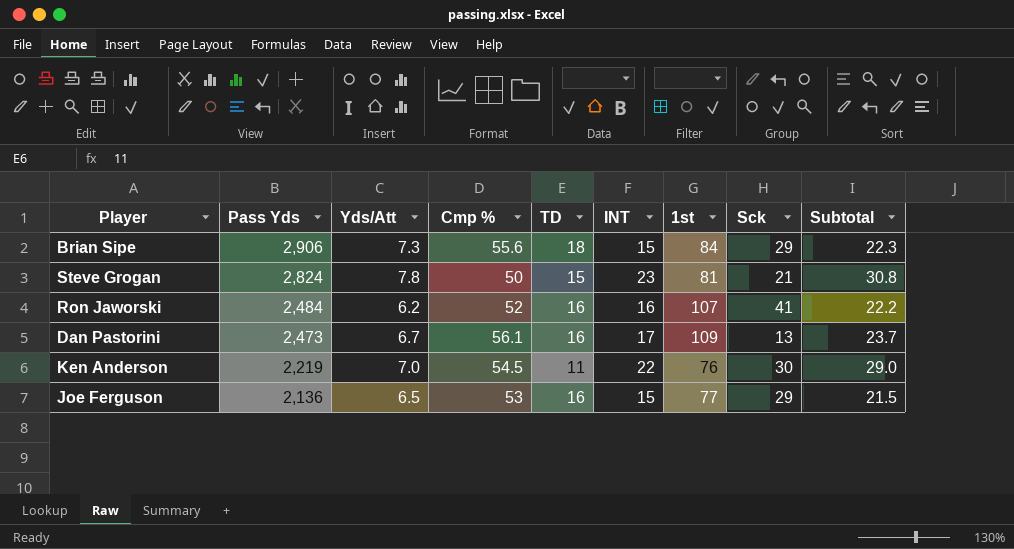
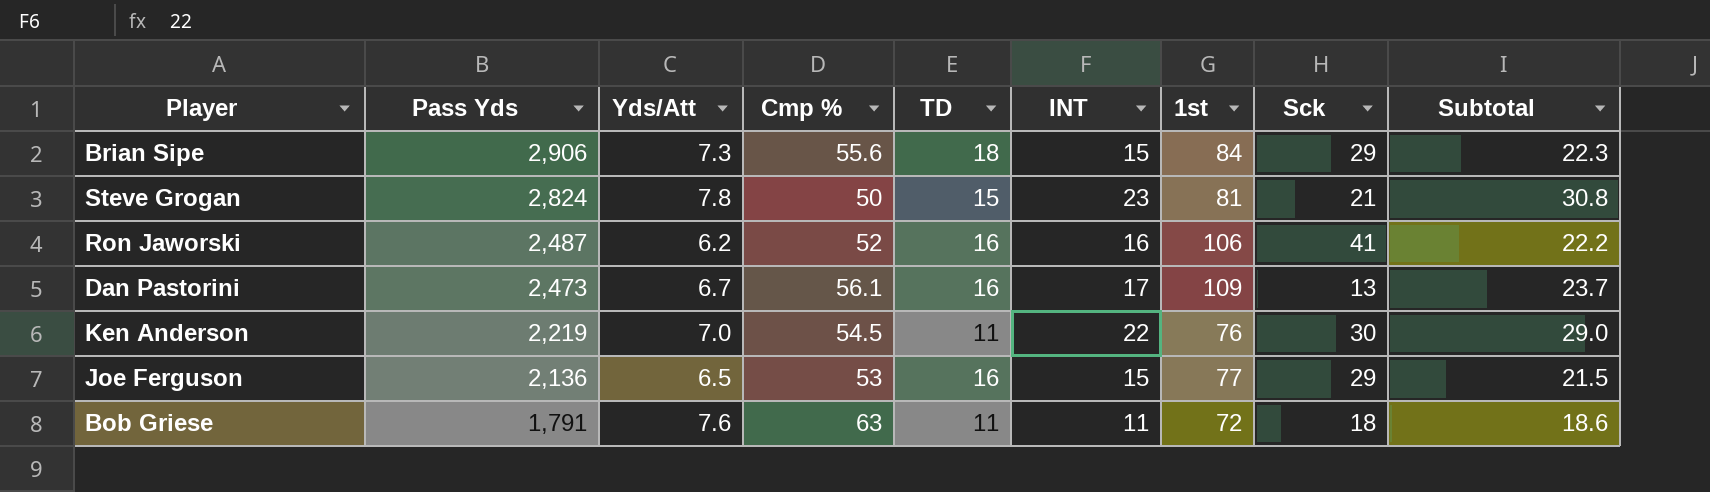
Ron Jaworski | Pass Yds: 2,484 -> 2,487
Ron Jaworski | 1st: 107 -> 106
row Bob Griese: none -> 1,791 | 7.6 | 63 | 11 | 11 | 72 | 18 | 18.6

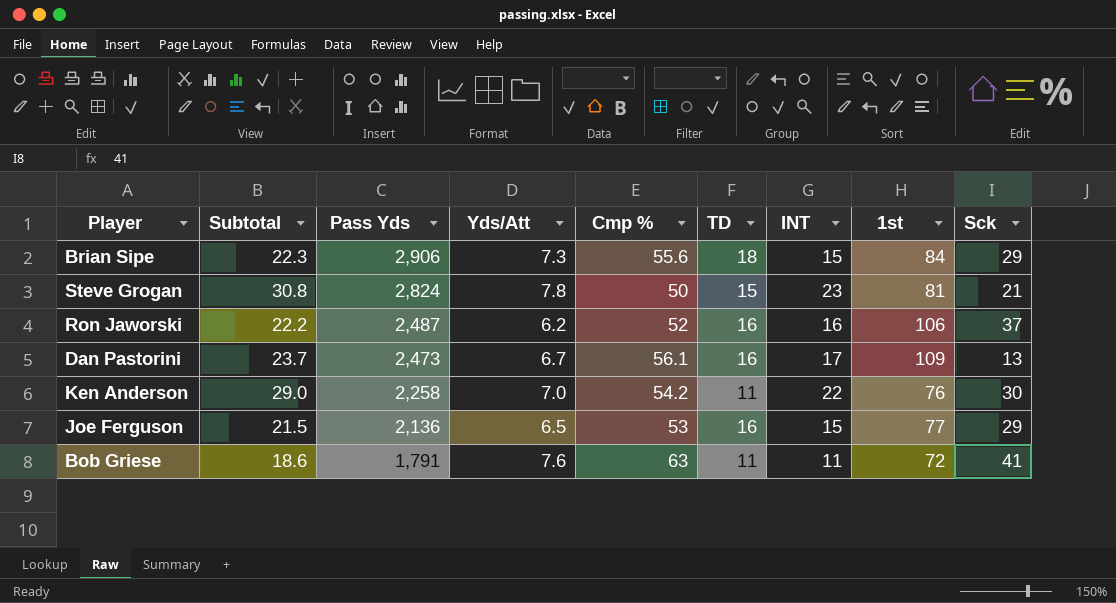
column Subtotal | position: 9 -> 2
Ron Jaworski | Sck: 41 -> 37
Ken Anderson | Pass Yds: 2,219 -> 2,258
Ken Anderson | Cmp %: 54.5 -> 54.2
Bob Griese | Sck: 18 -> 41

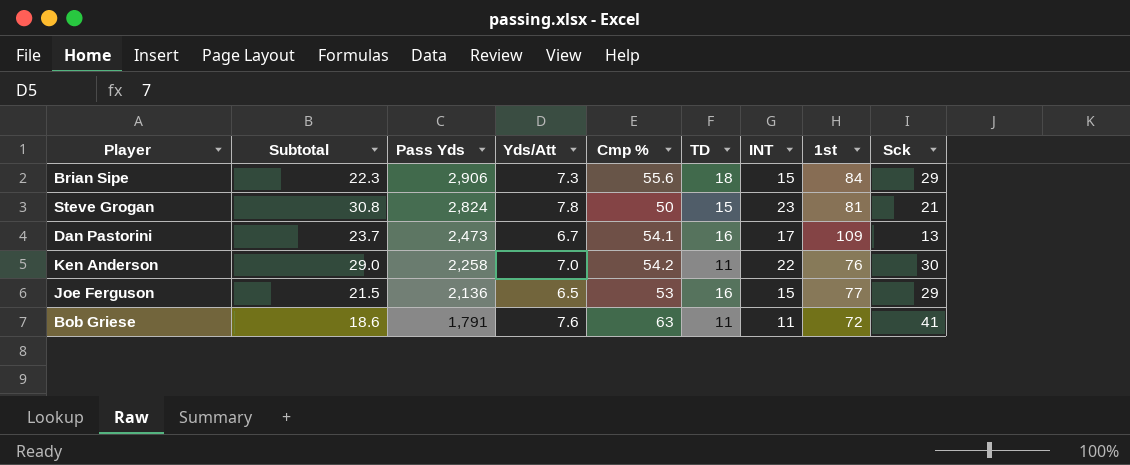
row Ron Jaworski: 22.2 | 2,487 | 6.2 | 52 | 16 | 16 | 106 | 37 -> none
Dan Pastorini | Cmp %: 56.1 -> 54.1

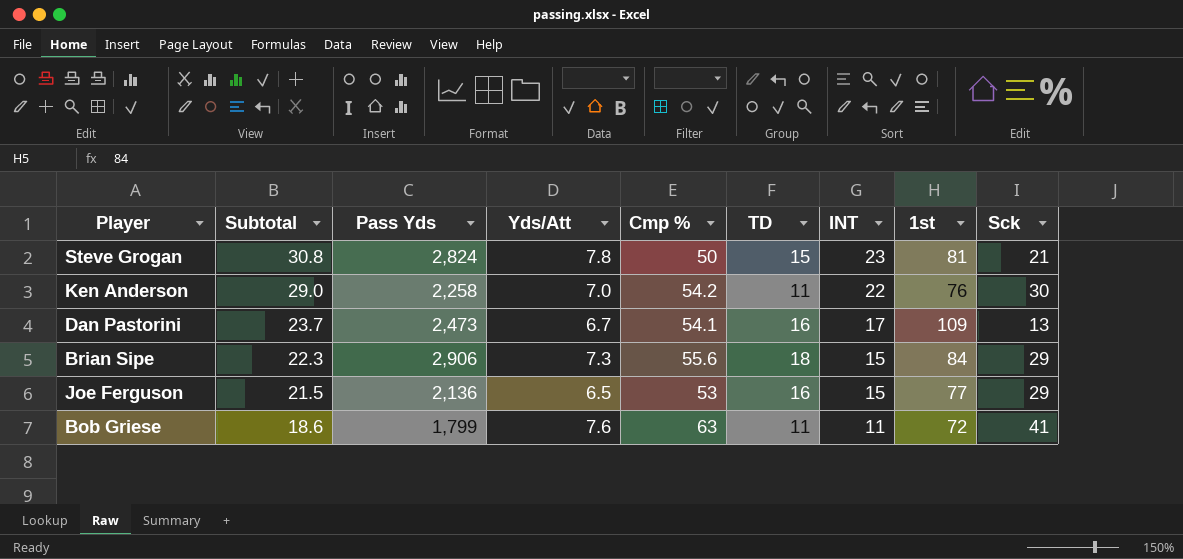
row order: Pass Yds descending -> Subtotal descending
Bob Griese | Pass Yds: 1,791 -> 1,799

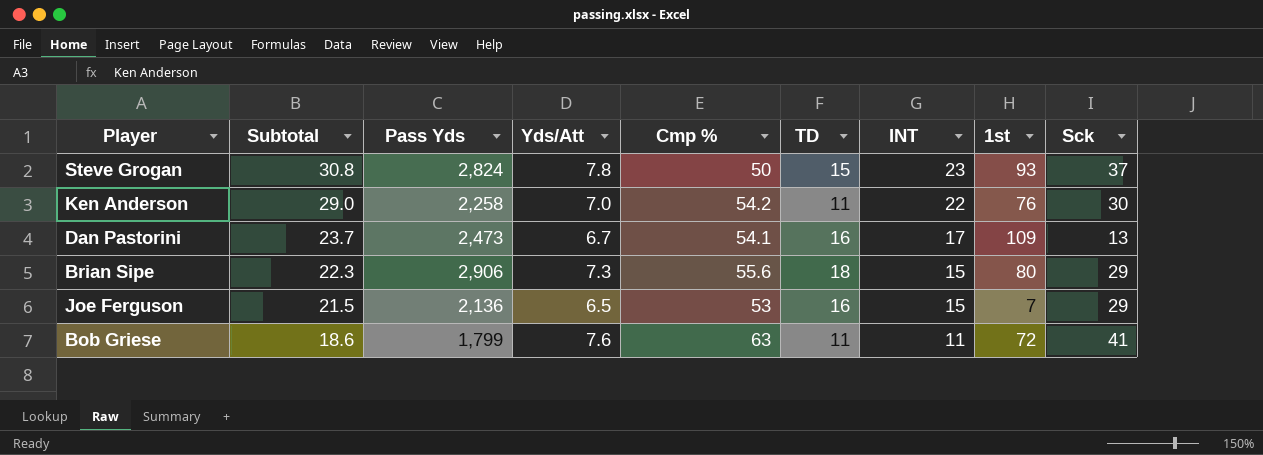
Steve Grogan | 1st: 81 -> 93
Steve Grogan | Sck: 21 -> 37
Brian Sipe | 1st: 84 -> 80
Joe Ferguson | 1st: 77 -> 7

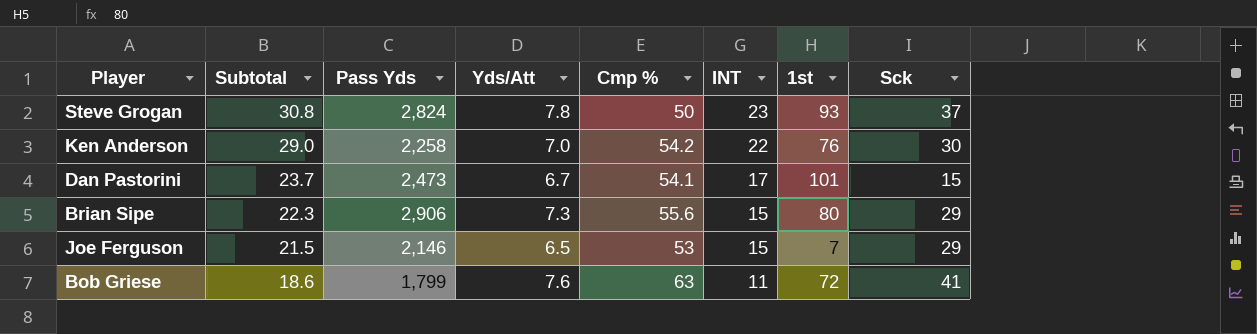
column TD | position: 6 -> none
Dan Pastorini | 1st: 109 -> 101
Dan Pastorini | Sck: 13 -> 15
Joe Ferguson | Pass Yds: 2,136 -> 2,146

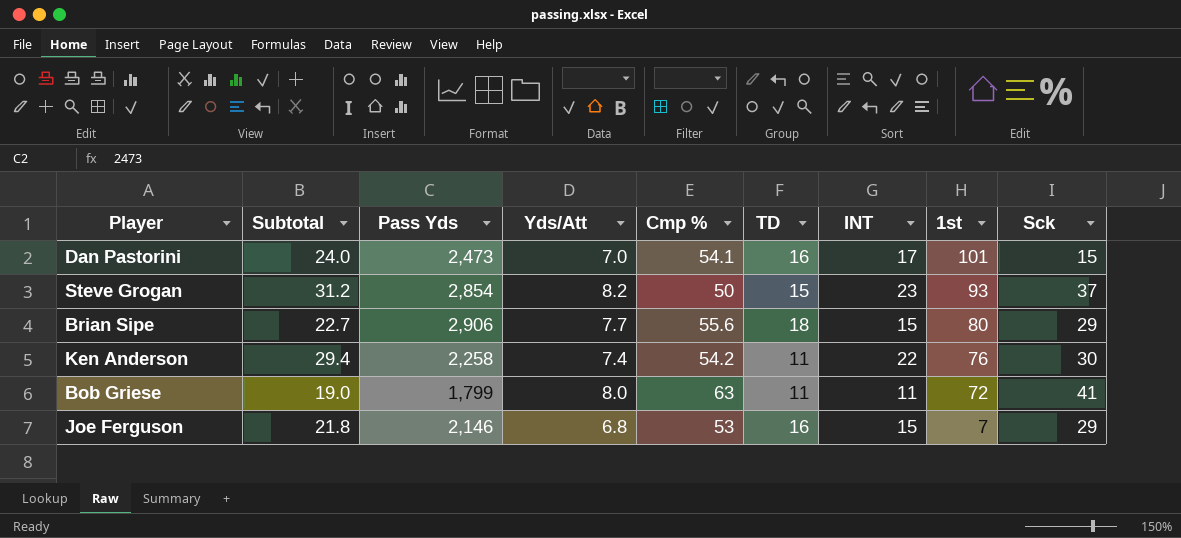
row order: Subtotal descending -> 1st descending
column TD | position: none -> 6
Dan Pastorini | Subtotal: 23.7 -> 24.0
Dan Pastorini | Yds/Att: 6.7 -> 7.0
Steve Grogan | Subtotal: 30.8 -> 31.2
Steve Grogan | Pass Yds: 2,824 -> 2,854
Steve Grogan | Yds/Att: 7.8 -> 8.2
Brian Sipe | Subtotal: 22.3 -> 22.7
Brian Sipe | Yds/Att: 7.3 -> 7.7
Ken Anderson | Subtotal: 29.0 -> 29.4
Ken Anderson | Yds/Att: 7.0 -> 7.4
Bob Griese | Subtotal: 18.6 -> 19.0
Bob Griese | Yds/Att: 7.6 -> 8.0
Joe Ferguson | Subtotal: 21.5 -> 21.8
Joe Ferguson | Yds/Att: 6.5 -> 6.8

